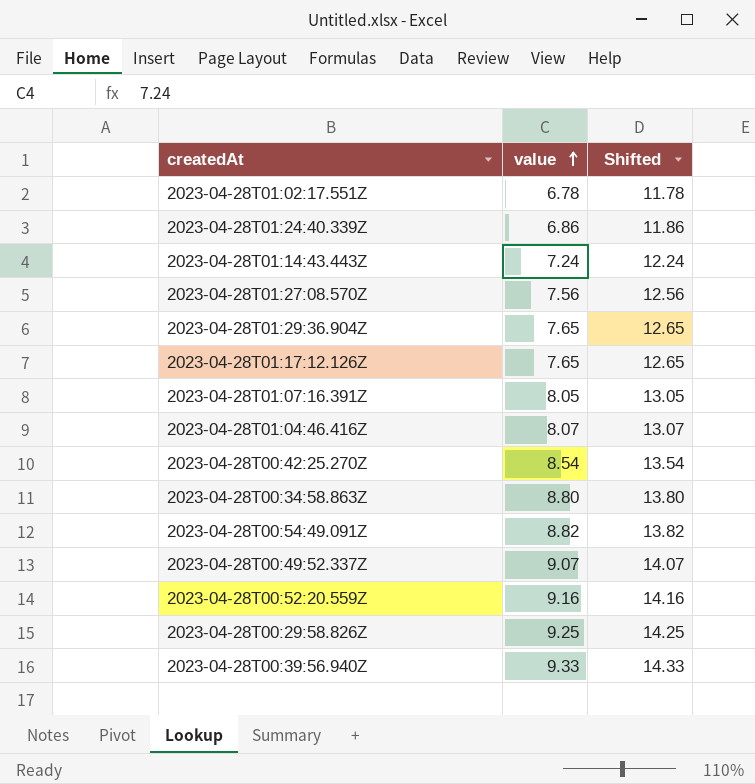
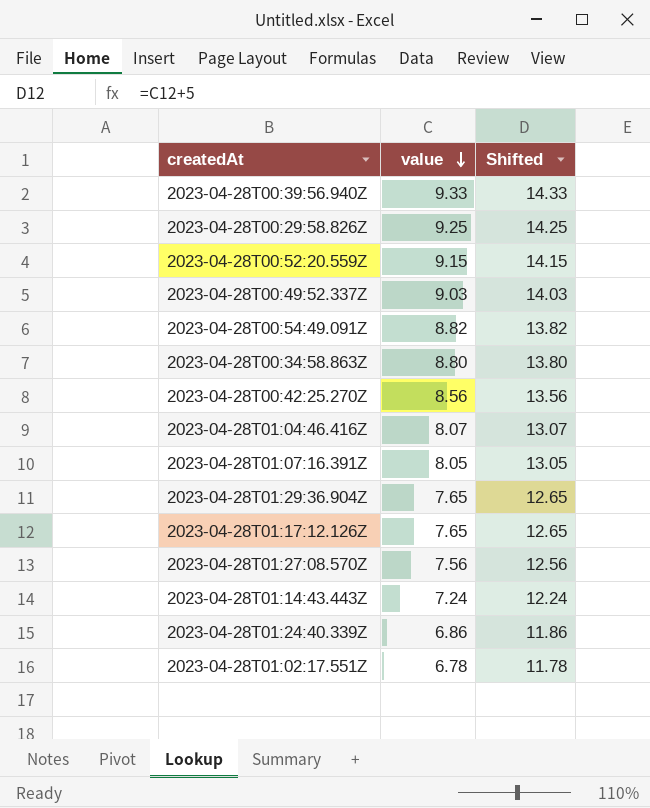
row order: value ascending -> value descending
2023-04-28T00:52:20.559Z | value: 9.16 -> 9.15
2023-04-28T00:52:20.559Z | Shifted: 14.16 -> 14.15
2023-04-28T00:49:52.337Z | value: 9.07 -> 9.03
2023-04-28T00:49:52.337Z | Shifted: 14.07 -> 14.03
2023-04-28T00:42:25.270Z | value: 8.54 -> 8.56
2023-04-28T00:42:25.270Z | Shifted: 13.54 -> 13.56

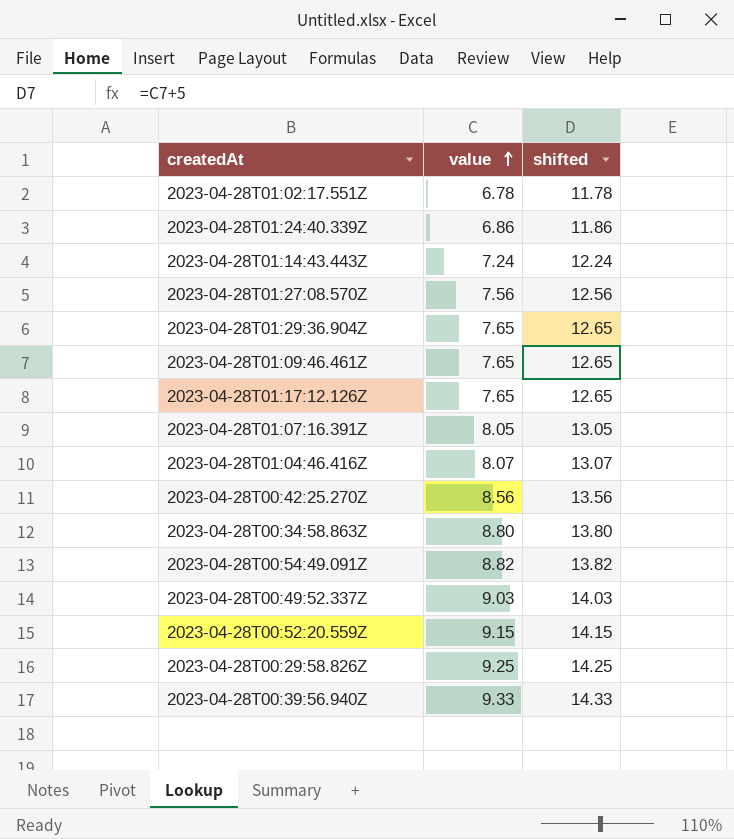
row order: value descending -> value ascending
column name: Shifted -> shifted
row 2023-04-28T01:09:46.461Z: none -> 7.65 | 12.65

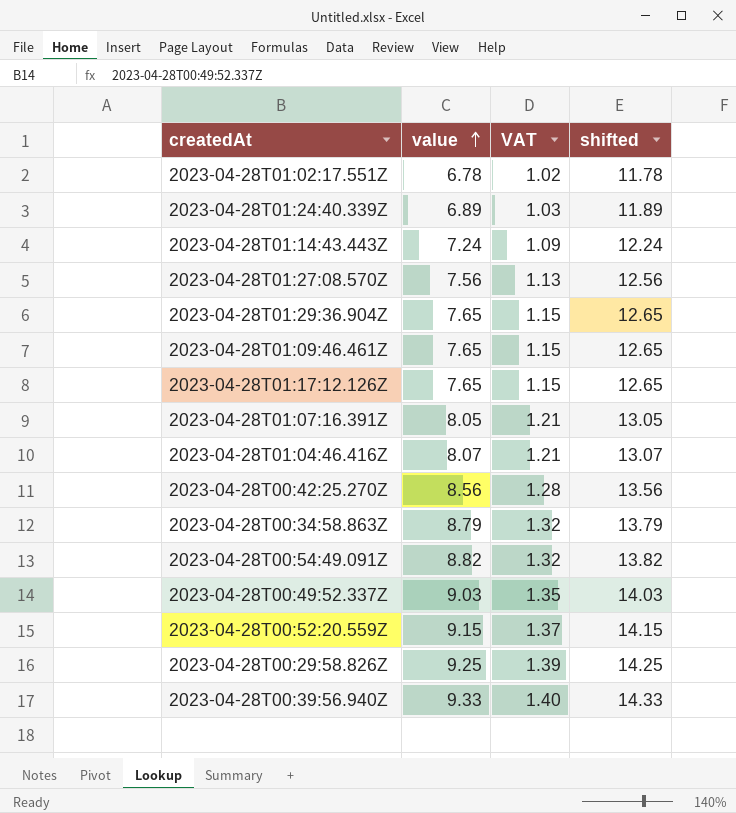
column VAT | formula: none -> [value] * 0.15
2023-04-28T01:24:40.339Z | value: 6.86 -> 6.89
2023-04-28T01:24:40.339Z | shifted: 11.86 -> 11.89
2023-04-28T00:34:58.863Z | value: 8.80 -> 8.79
2023-04-28T00:34:58.863Z | shifted: 13.80 -> 13.79

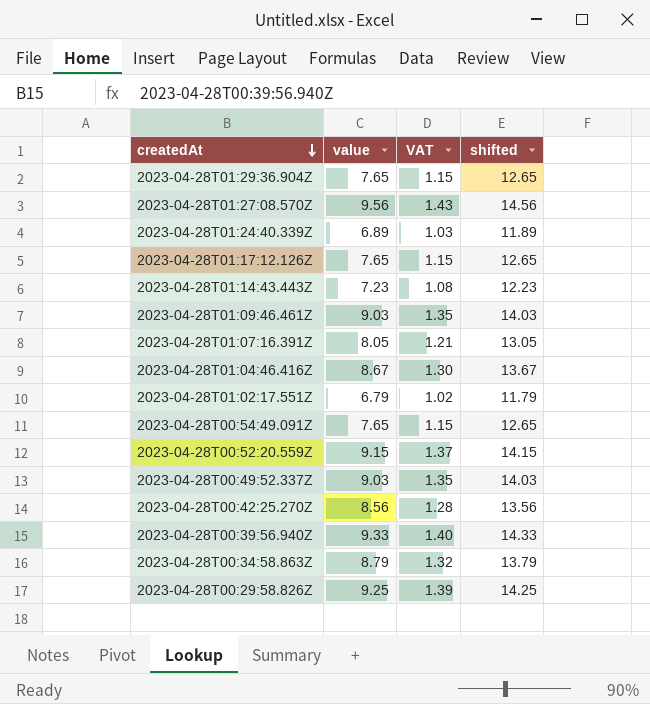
row order: value ascending -> createdAt descending
2023-04-28T01:27:08.570Z | value: 7.56 -> 9.56
2023-04-28T01:27:08.570Z | VAT: 1.13 -> 1.43
2023-04-28T01:27:08.570Z | shifted: 12.56 -> 14.56
2023-04-28T01:14:43.443Z | value: 7.24 -> 7.23
2023-04-28T01:14:43.443Z | VAT: 1.09 -> 1.08
2023-04-28T01:14:43.443Z | shifted: 12.24 -> 12.23
2023-04-28T01:09:46.461Z | value: 7.65 -> 9.03
2023-04-28T01:09:46.461Z | VAT: 1.15 -> 1.35
2023-04-28T01:09:46.461Z | shifted: 12.65 -> 14.03
2023-04-28T01:04:46.416Z | value: 8.07 -> 8.67
2023-04-28T01:04:46.416Z | VAT: 1.21 -> 1.30
2023-04-28T01:04:46.416Z | shifted: 13.07 -> 13.67
2023-04-28T01:02:17.551Z | value: 6.78 -> 6.79
2023-04-28T01:02:17.551Z | shifted: 11.78 -> 11.79
2023-04-28T00:54:49.091Z | value: 8.82 -> 7.65
2023-04-28T00:54:49.091Z | VAT: 1.32 -> 1.15
2023-04-28T00:54:49.091Z | shifted: 13.82 -> 12.65

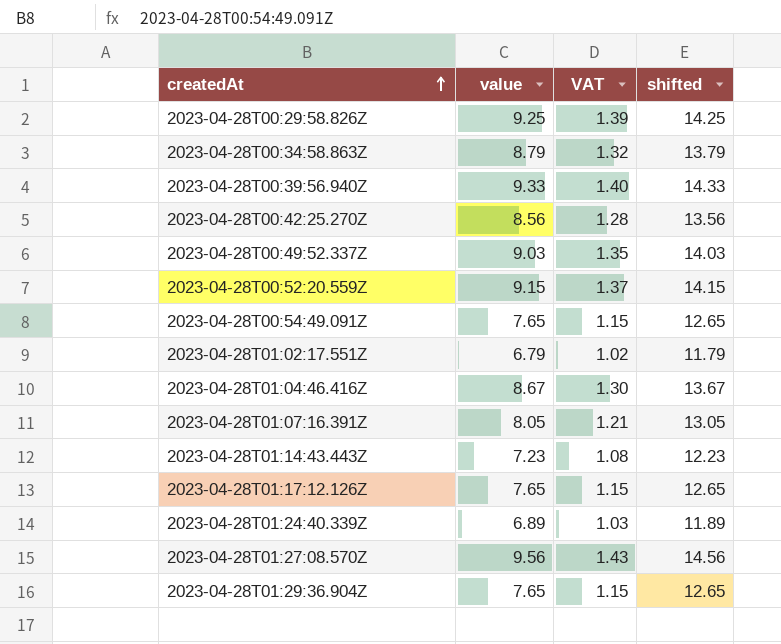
row order: createdAt descending -> createdAt ascending
row 2023-04-28T01:09:46.461Z: 9.03 | 1.35 | 14.03 -> none

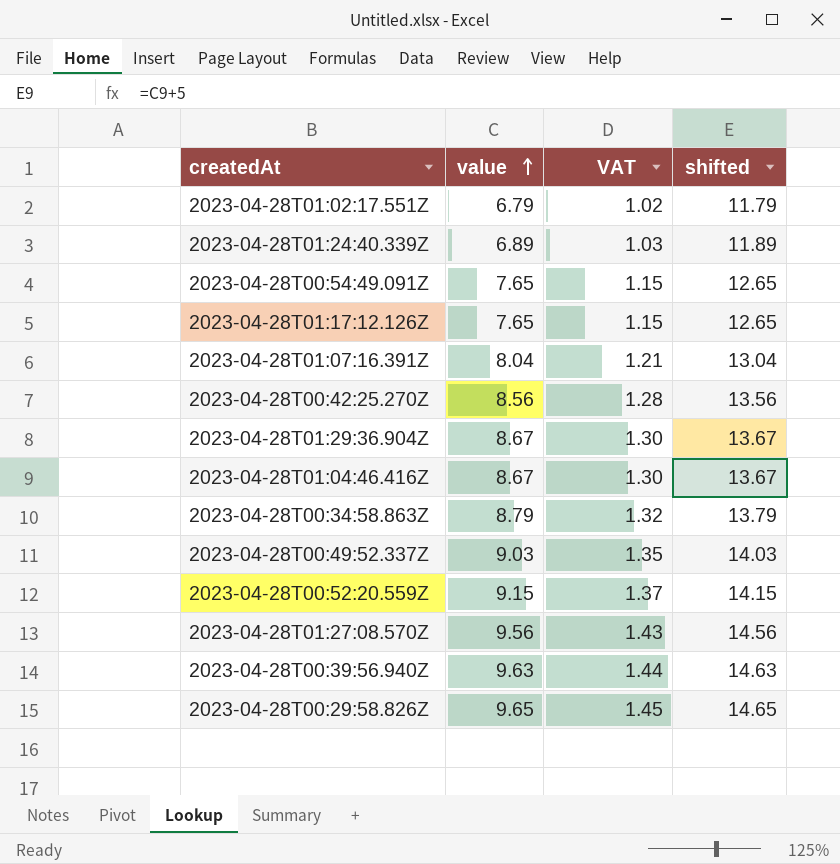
row order: createdAt ascending -> value ascending
row 2023-04-28T01:14:43.443Z: 7.23 | 1.08 | 12.23 -> none
2023-04-28T01:07:16.391Z | value: 8.05 -> 8.04
2023-04-28T01:07:16.391Z | shifted: 13.05 -> 13.04
2023-04-28T01:29:36.904Z | value: 7.65 -> 8.67
2023-04-28T01:29:36.904Z | VAT: 1.15 -> 1.30
2023-04-28T01:29:36.904Z | shifted: 12.65 -> 13.67
2023-04-28T00:39:56.940Z | value: 9.33 -> 9.63
2023-04-28T00:39:56.940Z | VAT: 1.40 -> 1.44
2023-04-28T00:39:56.940Z | shifted: 14.33 -> 14.63
2023-04-28T00:29:58.826Z | value: 9.25 -> 9.65
2023-04-28T00:29:58.826Z | VAT: 1.39 -> 1.45
2023-04-28T00:29:58.826Z | shifted: 14.25 -> 14.65

